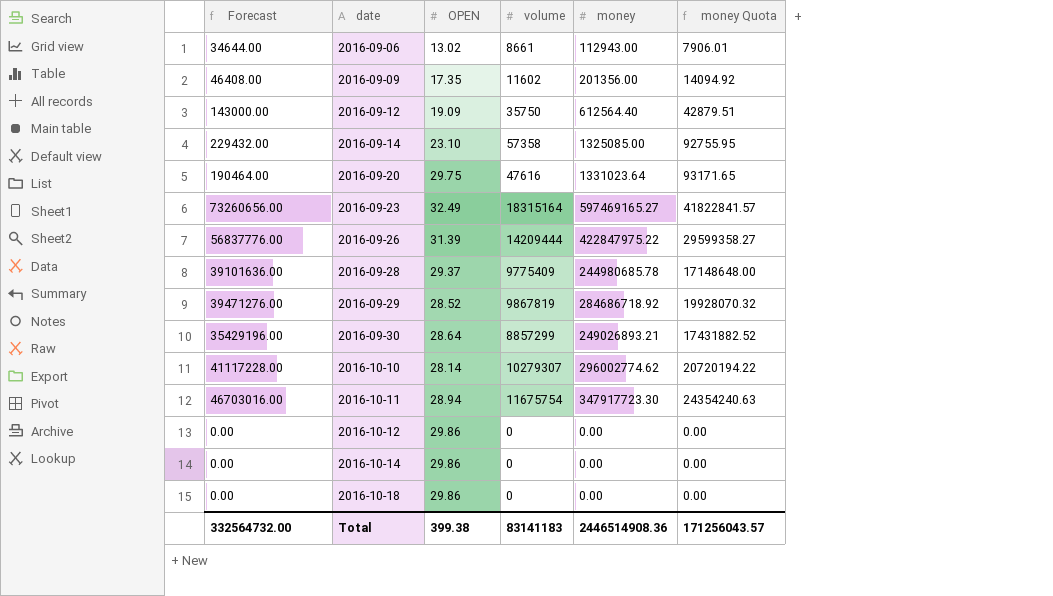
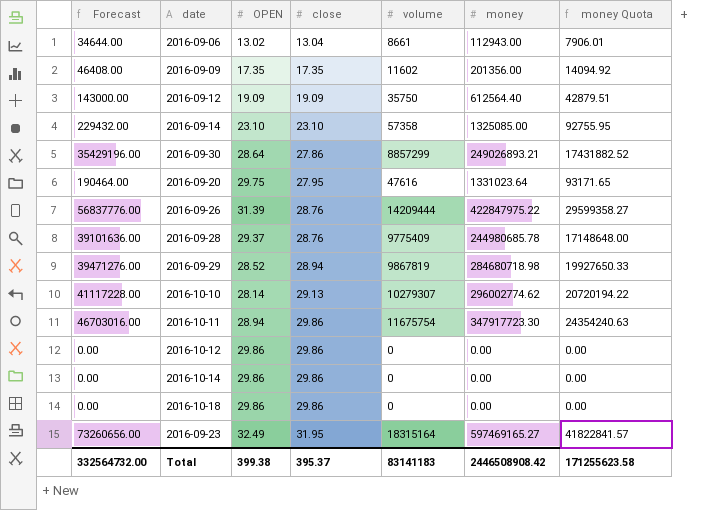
row order: date ascending -> close ascending
column close | position: none -> 4
2016-09-29 | money: 284686718.92 -> 284680718.98
2016-09-29 | money Quota: 19928070.32 -> 19927650.33
Total | money: 2446514908.36 -> 2446508908.42
Total | money Quota: 171256043.57 -> 171255623.58

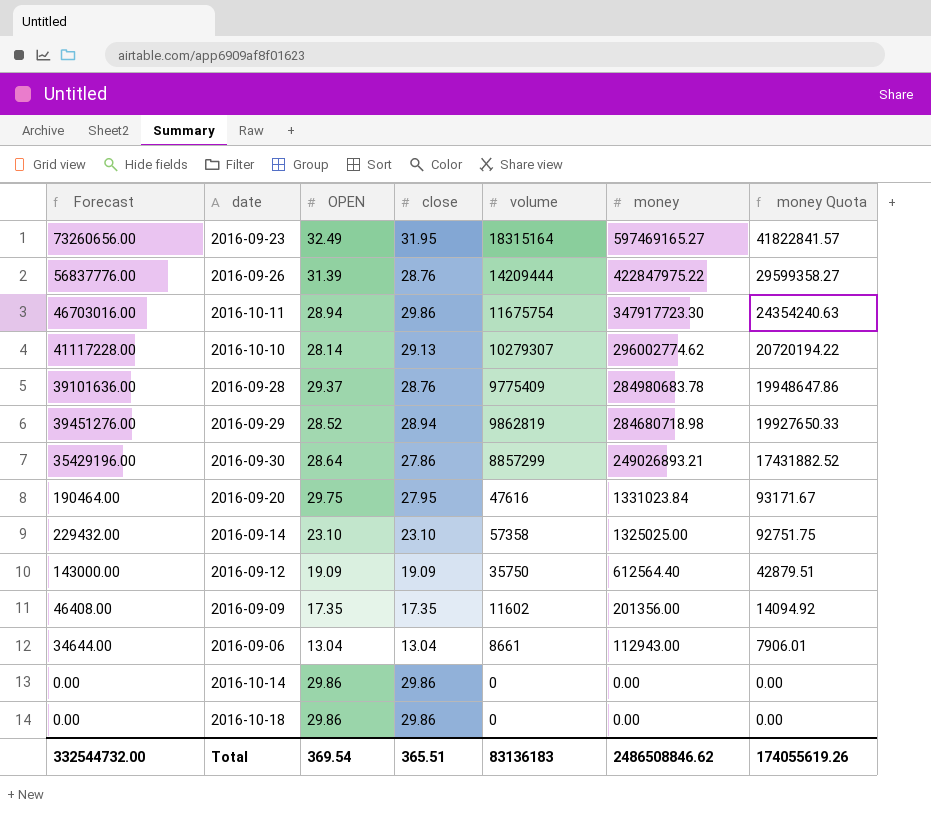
row order: close ascending -> money descending
row 2016-10-12: 0.00 | 29.86 | 29.86 | 0 | 0.00 | 0.00 -> none
2016-09-28 | money: 244980685.78 -> 284980683.78
2016-09-28 | money Quota: 17148648.00 -> 19948647.86
2016-09-29 | Forecast: 39471276.00 -> 39451276.00
2016-09-29 | volume: 9867819 -> 9862819
2016-09-20 | money: 1331023.64 -> 1331023.84
2016-09-20 | money Quota: 93171.65 -> 93171.67
2016-09-14 | money: 1325085.00 -> 1325025.00
2016-09-14 | money Quota: 92755.95 -> 92751.75
2016-09-06 | OPEN: 13.02 -> 13.04
Total | Forecast: 332564732.00 -> 332544732.00
Total | OPEN: 399.38 -> 369.54
Total | close: 395.37 -> 365.51
Total | volume: 83141183 -> 83136183
Total | money: 2446508908.42 -> 2486508846.62
Total | money Quota: 171255623.58 -> 174055619.26

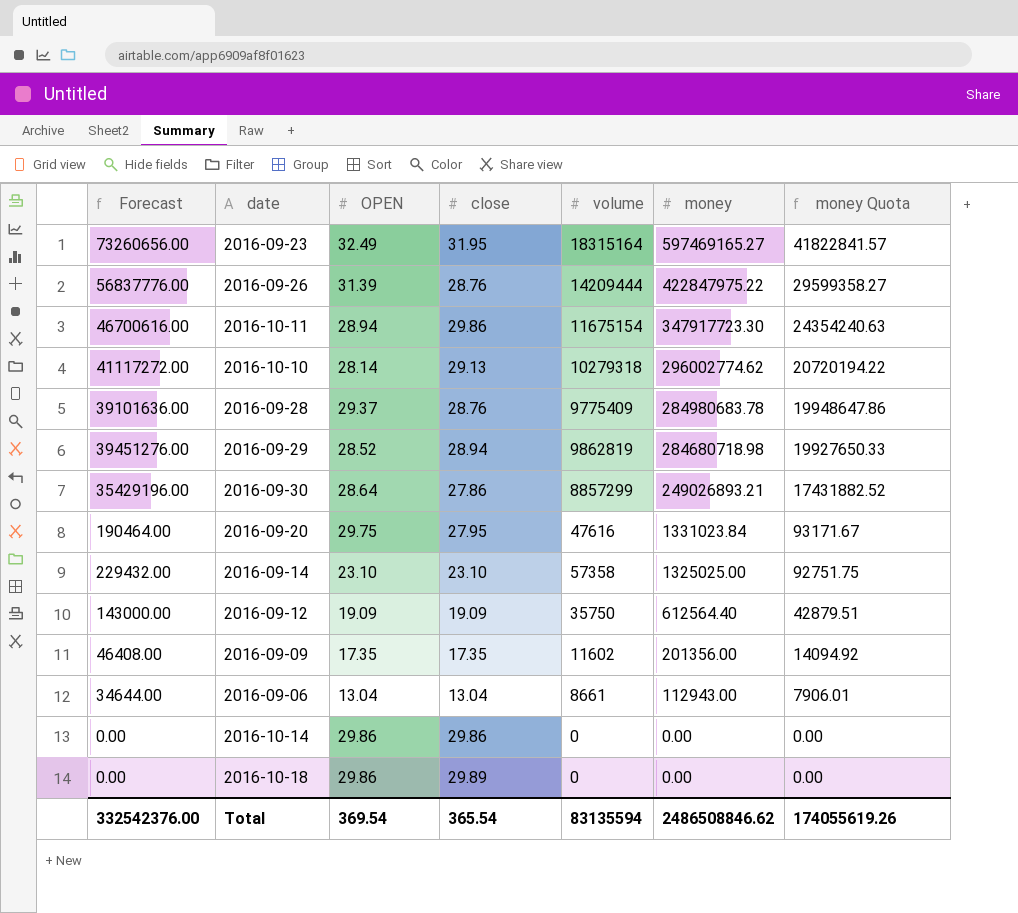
2016-10-11 | Forecast: 46703016.00 -> 46700616.00
2016-10-11 | volume: 11675754 -> 11675154
2016-10-10 | Forecast: 41117228.00 -> 41117272.00
2016-10-10 | volume: 10279307 -> 10279318
2016-10-18 | close: 29.86 -> 29.89
Total | Forecast: 332544732.00 -> 332542376.00
Total | close: 365.51 -> 365.54
Total | volume: 83136183 -> 83135594

